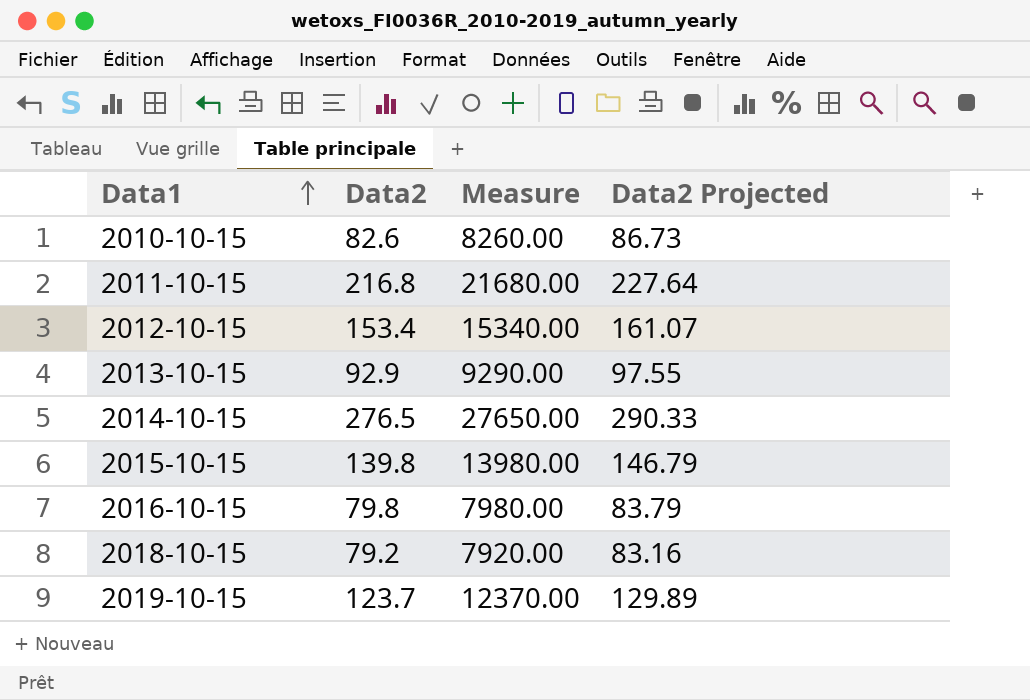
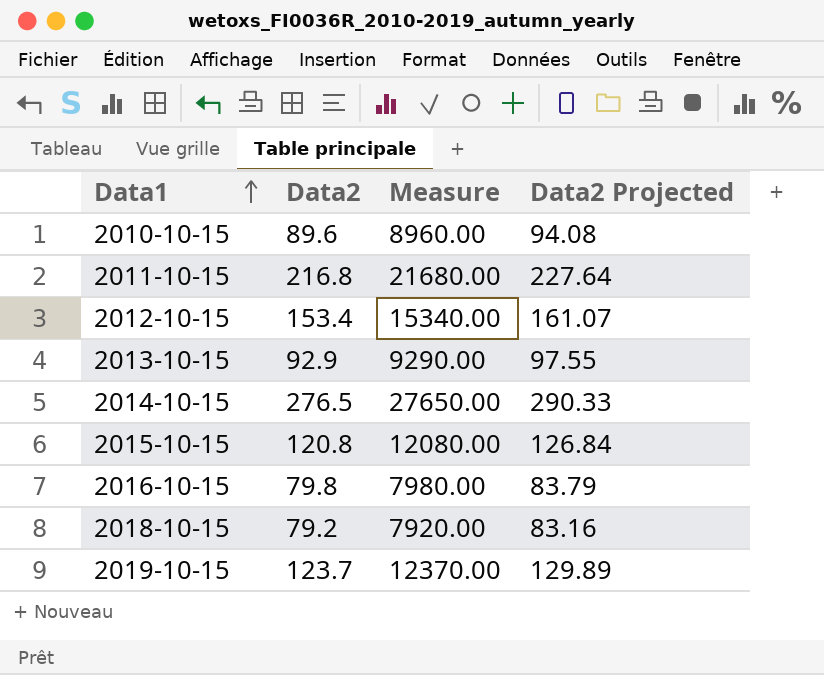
2010-10-15 | Data2: 82.6 -> 89.6
2010-10-15 | Measure: 8260.00 -> 8960.00
2010-10-15 | Data2 Projected: 86.73 -> 94.08
2015-10-15 | Data2: 139.8 -> 120.8
2015-10-15 | Measure: 13980.00 -> 12080.00
2015-10-15 | Data2 Projected: 146.79 -> 126.84

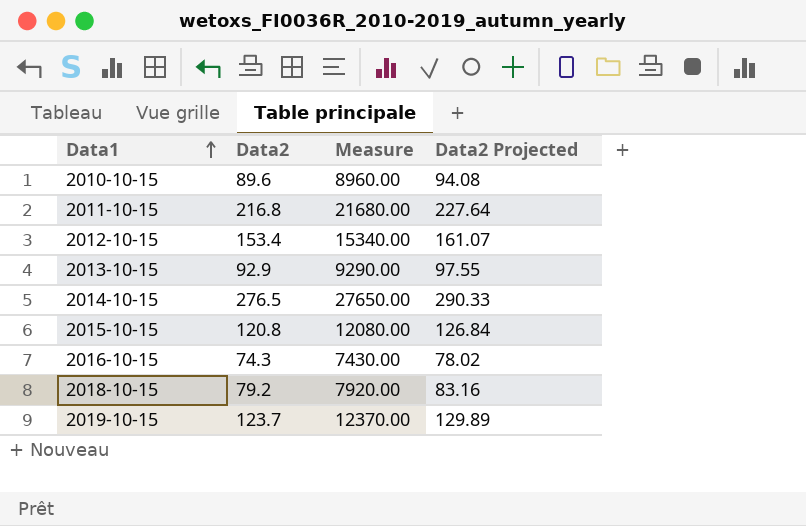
2016-10-15 | Data2: 79.8 -> 74.3
2016-10-15 | Measure: 7980.00 -> 7430.00
2016-10-15 | Data2 Projected: 83.79 -> 78.02

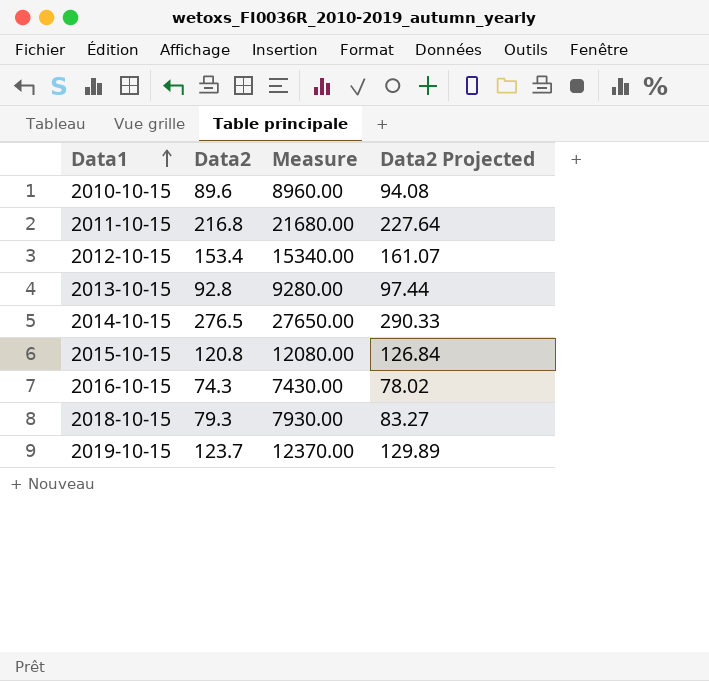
2013-10-15 | Data2: 92.9 -> 92.8
2013-10-15 | Measure: 9290.00 -> 9280.00
2013-10-15 | Data2 Projected: 97.55 -> 97.44
2018-10-15 | Data2: 79.2 -> 79.3
2018-10-15 | Measure: 7920.00 -> 7930.00
2018-10-15 | Data2 Projected: 83.16 -> 83.27

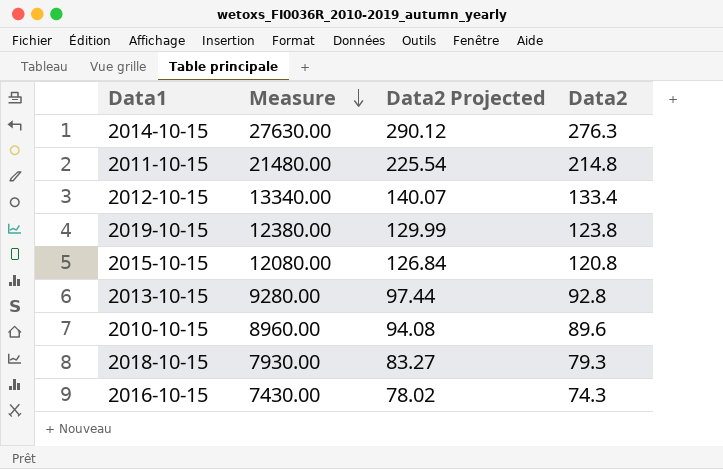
row order: Data1 ascending -> Measure descending
column Data2 | position: 2 -> 4
2014-10-15 | Measure: 27650.00 -> 27630.00
2014-10-15 | Data2 Projected: 290.33 -> 290.12
2014-10-15 | Data2: 276.5 -> 276.3
2011-10-15 | Measure: 21680.00 -> 21480.00
2011-10-15 | Data2 Projected: 227.64 -> 225.54
2011-10-15 | Data2: 216.8 -> 214.8
2012-10-15 | Measure: 15340.00 -> 13340.00
2012-10-15 | Data2 Projected: 161.07 -> 140.07
2012-10-15 | Data2: 153.4 -> 133.4
2019-10-15 | Measure: 12370.00 -> 12380.00
2019-10-15 | Data2 Projected: 129.89 -> 129.99
2019-10-15 | Data2: 123.7 -> 123.8

